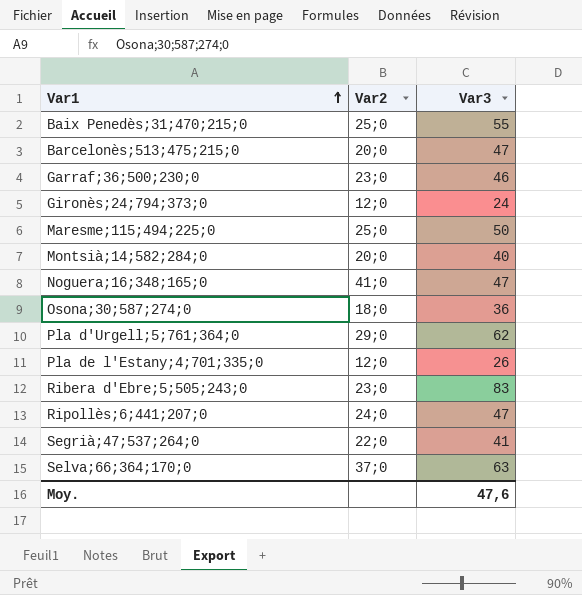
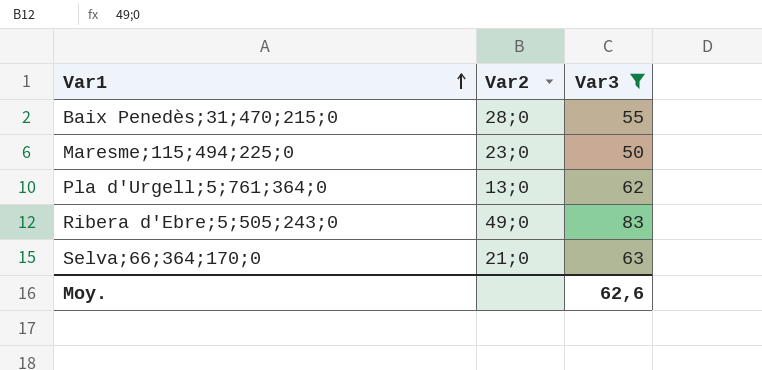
filter: none -> Var3 >= 50
Baix Penedès;31;470;215;0 | Var2: 25;0 -> 28;0
Maresme;115;494;225;0 | Var2: 25;0 -> 23;0
Pla d'Urgell;5;761;364;0 | Var2: 29;0 -> 13;0
Ribera d'Ebre;5;505;243;0 | Var2: 23;0 -> 49;0
Selva;66;364;170;0 | Var2: 37;0 -> 21;0
Moy. | Var3: 47,6 -> 62,6

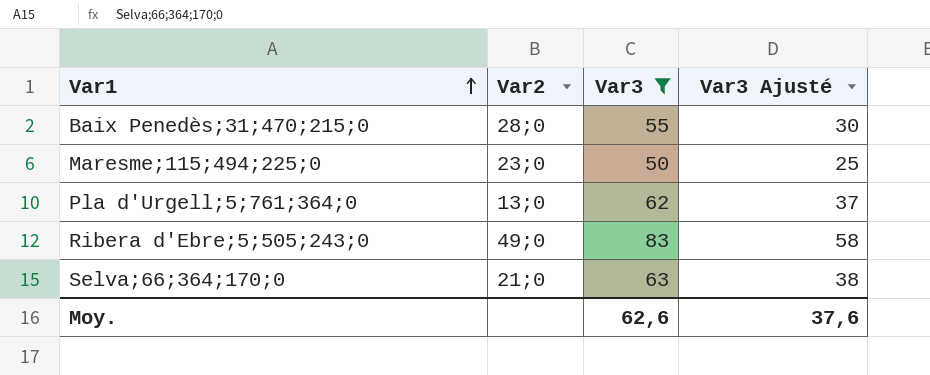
column Var3 Ajusté | formula: none -> [Var3] - 25

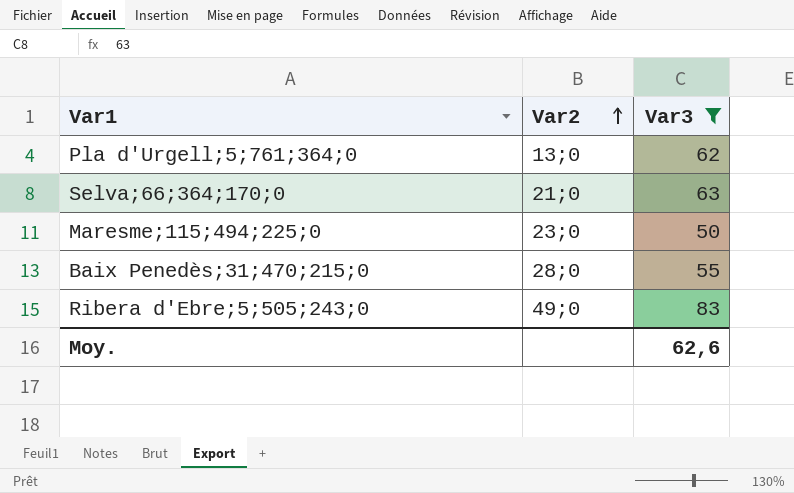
row order: Var1 ascending -> Var2 ascending
column Var3 Ajusté | formula: [Var3] - 25 -> none

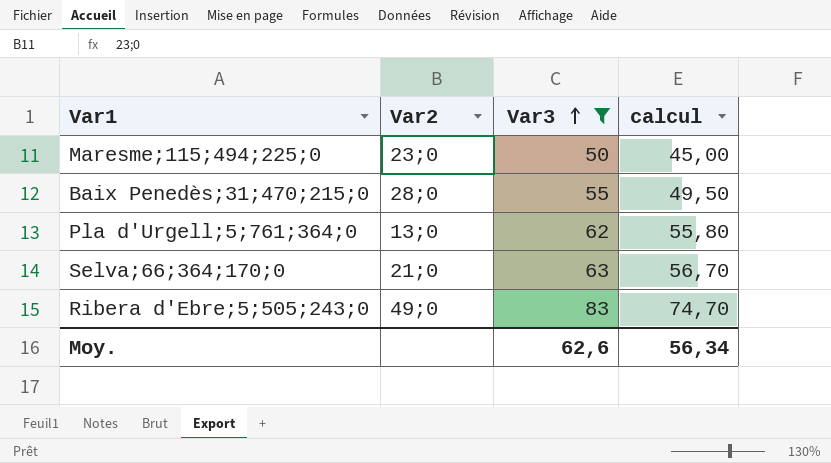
row order: Var2 ascending -> Var3 ascending
column calcul | formula: none -> [Var3] * 0,9

